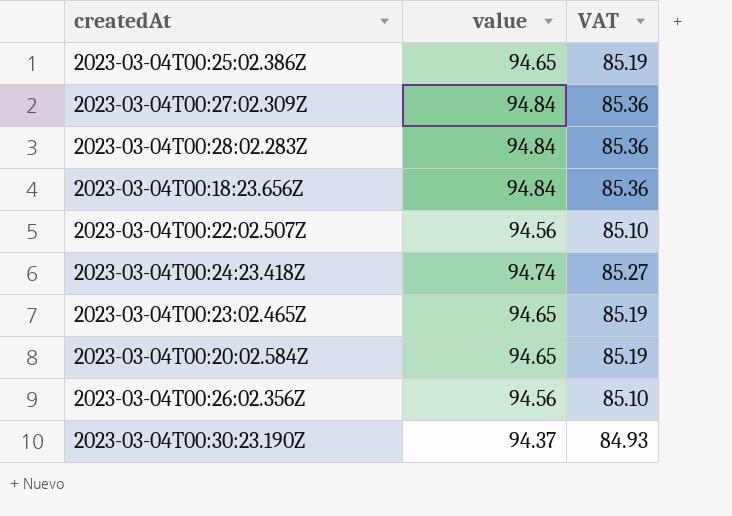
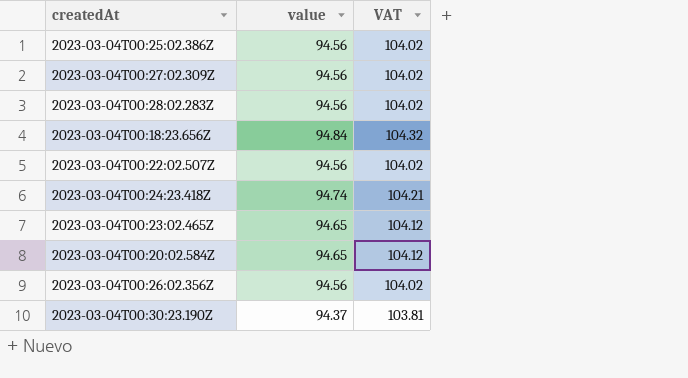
column VAT | formula: [value] * 0.9 -> [value] * 1.1
2023-03-04T00:25:02.386Z | value: 94.65 -> 94.56
2023-03-04T00:27:02.309Z | value: 94.84 -> 94.56
2023-03-04T00:28:02.283Z | value: 94.84 -> 94.56

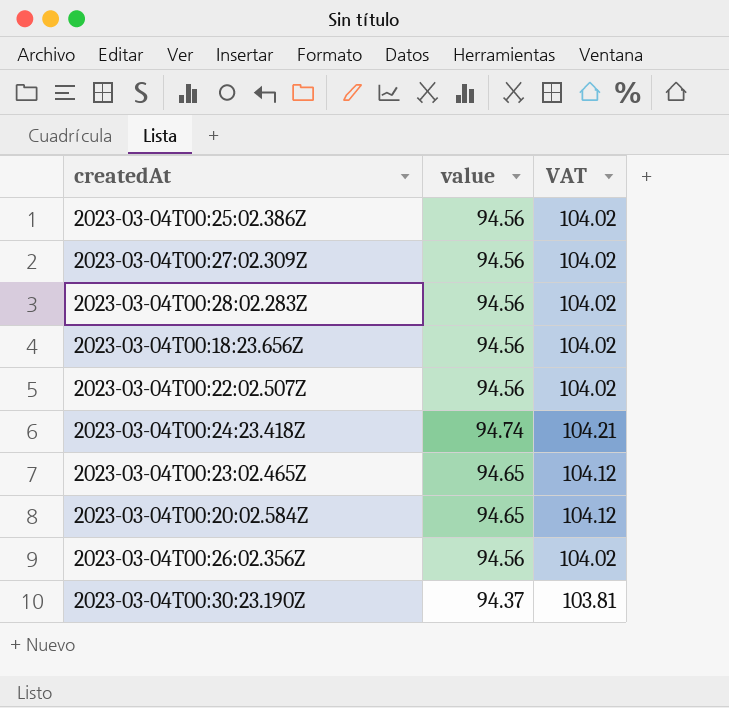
2023-03-04T00:18:23.656Z | value: 94.84 -> 94.56
2023-03-04T00:18:23.656Z | VAT: 104.32 -> 104.02

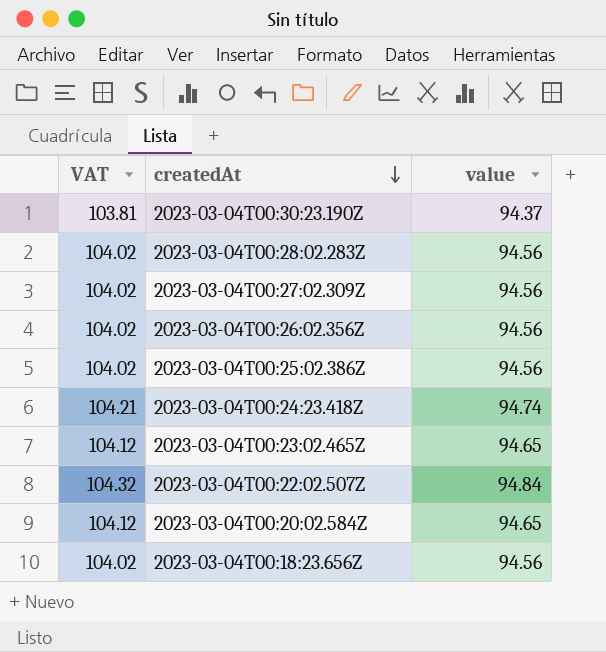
row order: none -> createdAt descending
column VAT | position: 3 -> 1
2023-03-04T00:22:02.507Z | VAT: 104.02 -> 104.32
2023-03-04T00:22:02.507Z | value: 94.56 -> 94.84

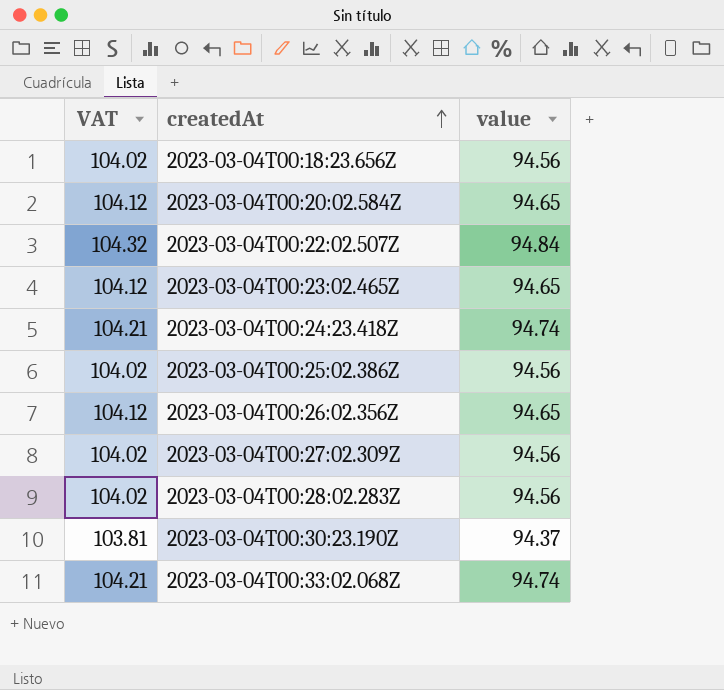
row order: createdAt descending -> createdAt ascending
2023-03-04T00:26:02.356Z | VAT: 104.02 -> 104.12
2023-03-04T00:26:02.356Z | value: 94.56 -> 94.65
row 2023-03-04T00:33:02.068Z: none -> 104.21 | 94.74

